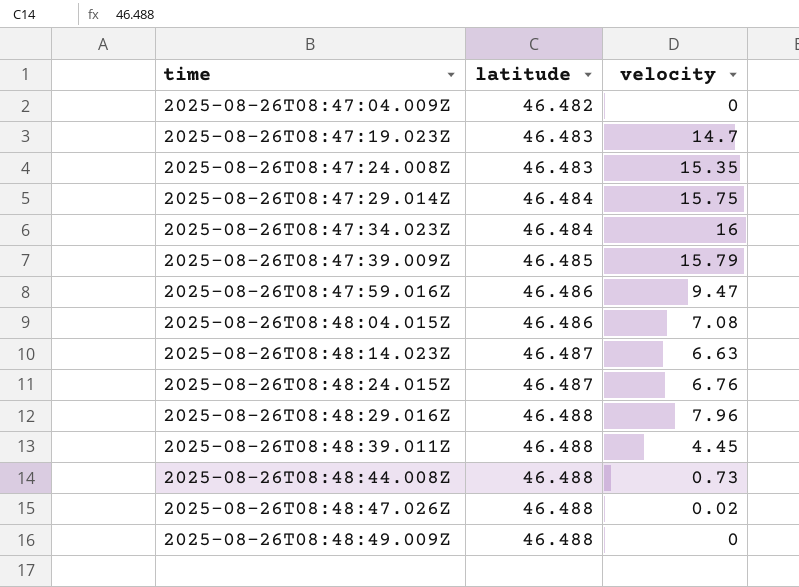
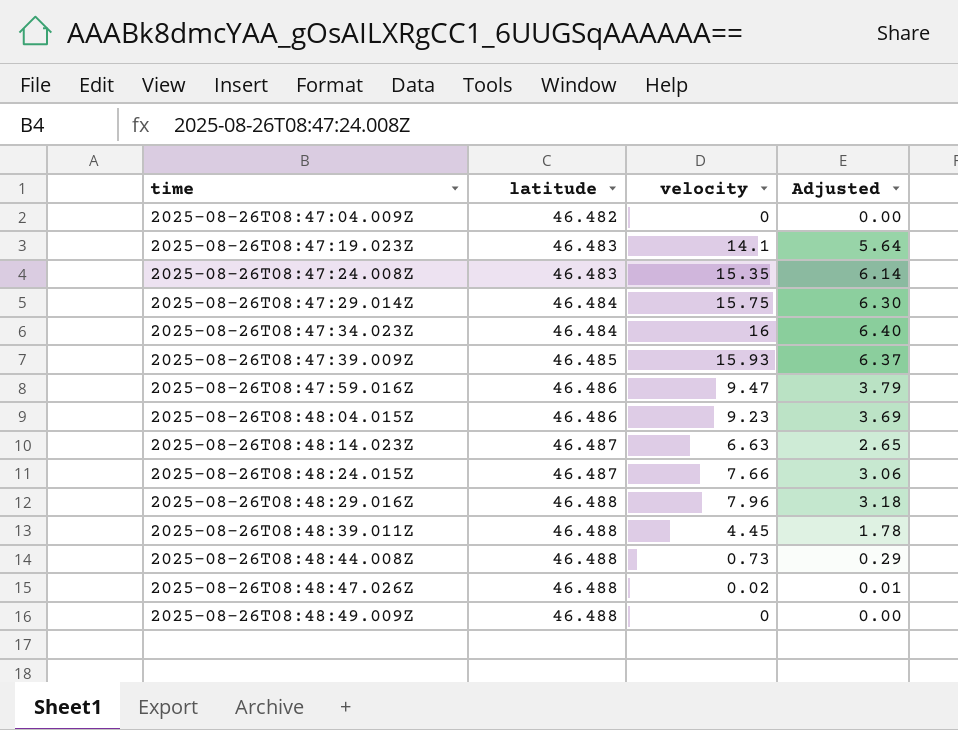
column Adjusted | formula: none -> [velocity] * 0.4
2025-08-26T08:47:19.023Z | velocity: 14.7 -> 14.1
2025-08-26T08:47:39.009Z | velocity: 15.79 -> 15.93
2025-08-26T08:48:04.015Z | velocity: 7.08 -> 9.23
2025-08-26T08:48:24.015Z | velocity: 6.76 -> 7.66

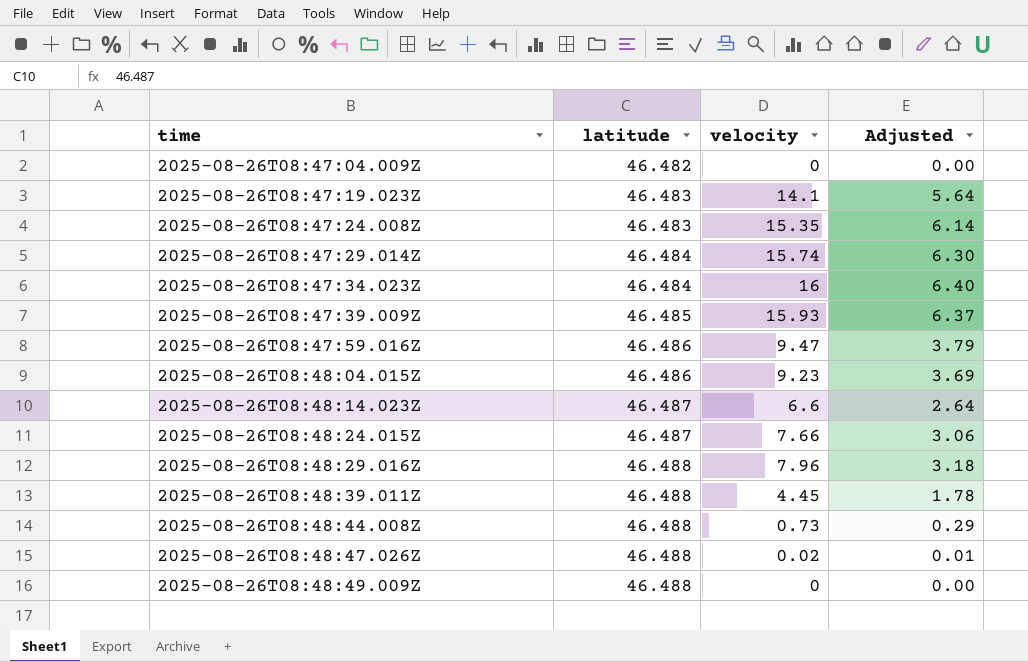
2025-08-26T08:47:29.014Z | velocity: 15.75 -> 15.74
2025-08-26T08:48:14.023Z | velocity: 6.63 -> 6.6
2025-08-26T08:48:14.023Z | Adjusted: 2.65 -> 2.64

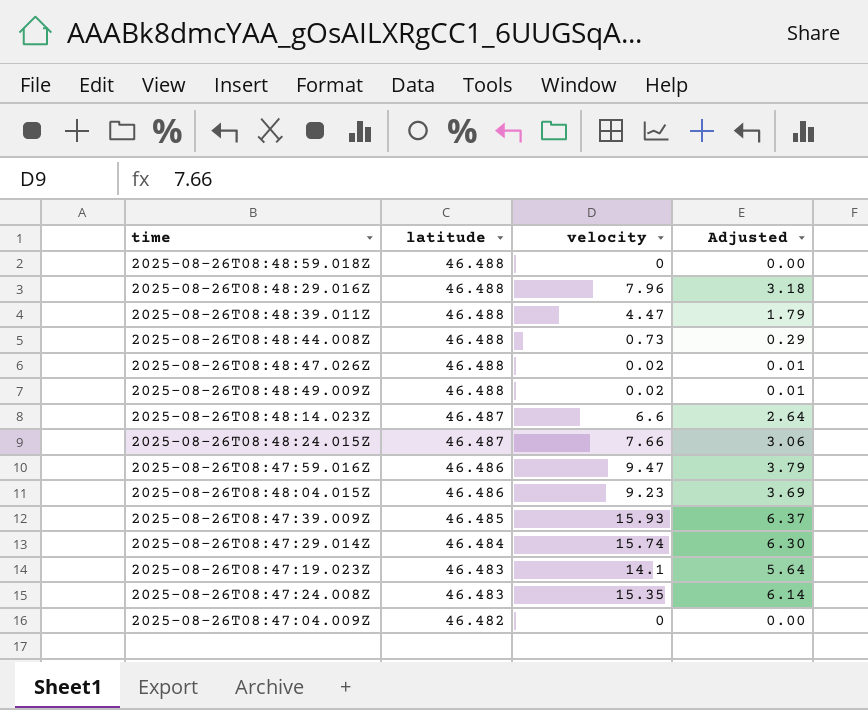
row order: time ascending -> latitude descending
row 2025-08-26T08:47:34.023Z: 46.484 | 16 | 6.40 -> none
row 2025-08-26T08:48:59.018Z: none -> 46.488 | 0 | 0.00
2025-08-26T08:48:39.011Z | velocity: 4.45 -> 4.47
2025-08-26T08:48:39.011Z | Adjusted: 1.78 -> 1.79
2025-08-26T08:48:49.009Z | velocity: 0 -> 0.02
2025-08-26T08:48:49.009Z | Adjusted: 0.00 -> 0.01

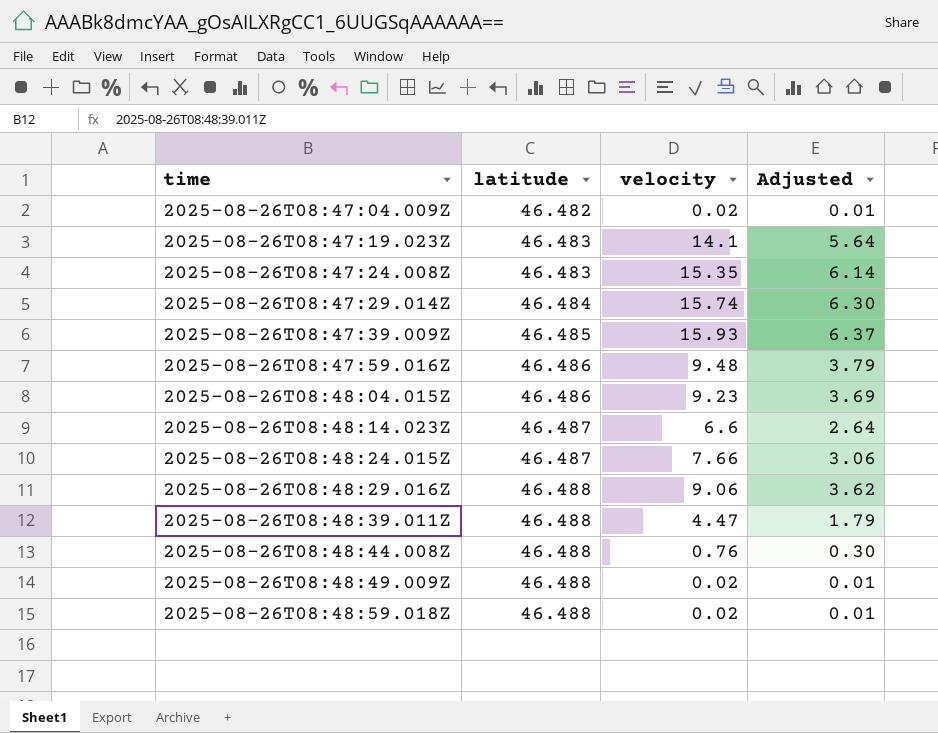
row order: latitude descending -> time ascending
row 2025-08-26T08:48:47.026Z: 46.488 | 0.02 | 0.01 -> none
2025-08-26T08:47:04.009Z | velocity: 0 -> 0.02
2025-08-26T08:47:04.009Z | Adjusted: 0.00 -> 0.01
2025-08-26T08:47:59.016Z | velocity: 9.47 -> 9.48
2025-08-26T08:48:29.016Z | velocity: 7.96 -> 9.06
2025-08-26T08:48:29.016Z | Adjusted: 3.18 -> 3.62
2025-08-26T08:48:44.008Z | velocity: 0.73 -> 0.76
2025-08-26T08:48:44.008Z | Adjusted: 0.29 -> 0.30
2025-08-26T08:48:59.018Z | velocity: 0 -> 0.02
2025-08-26T08:48:59.018Z | Adjusted: 0.00 -> 0.01

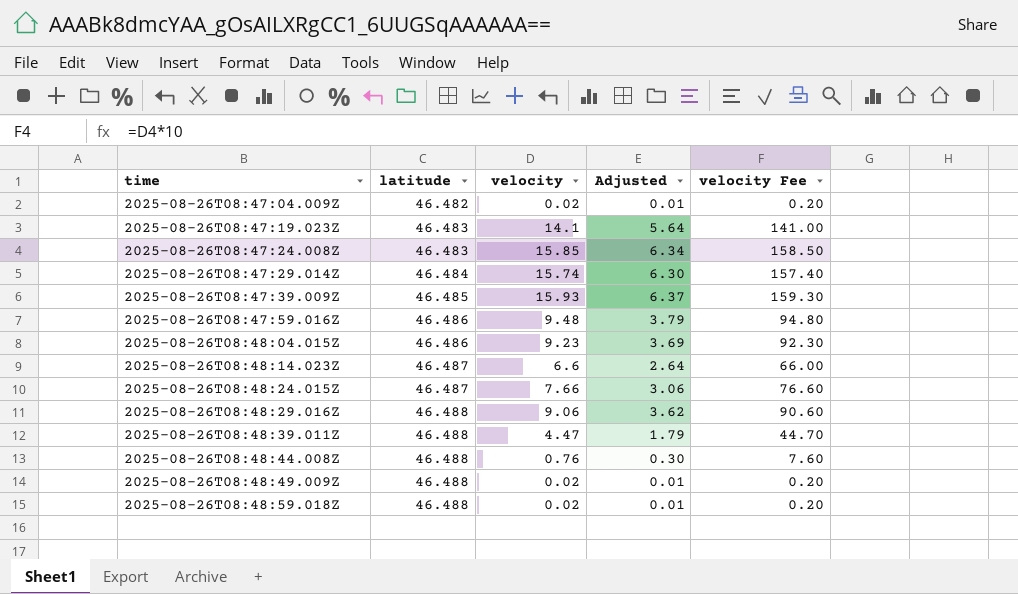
column velocity Fee | formula: none -> [velocity] * 10
2025-08-26T08:47:24.008Z | velocity: 15.35 -> 15.85
2025-08-26T08:47:24.008Z | Adjusted: 6.14 -> 6.34

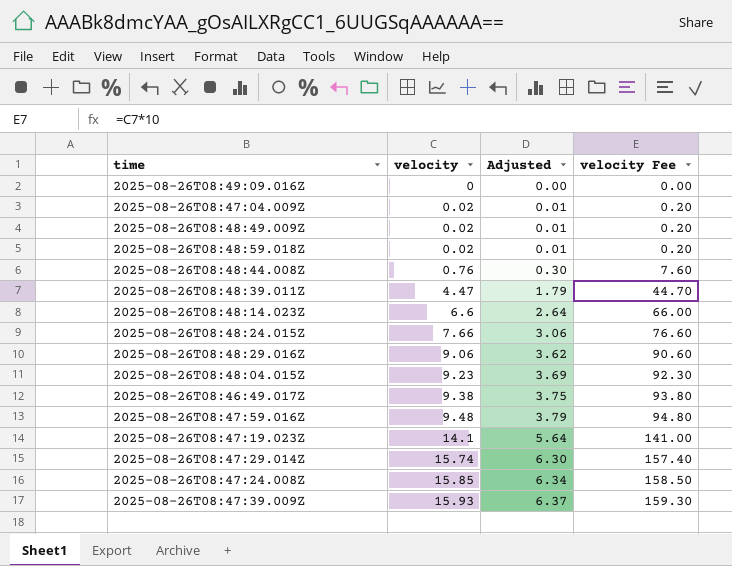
row order: time ascending -> velocity ascending
column latitude | position: 2 -> none
row 2025-08-26T08:49:09.016Z: none -> 0 | 0.00 | 0.00
row 2025-08-26T08:46:49.017Z: none -> 9.38 | 3.75 | 93.80

